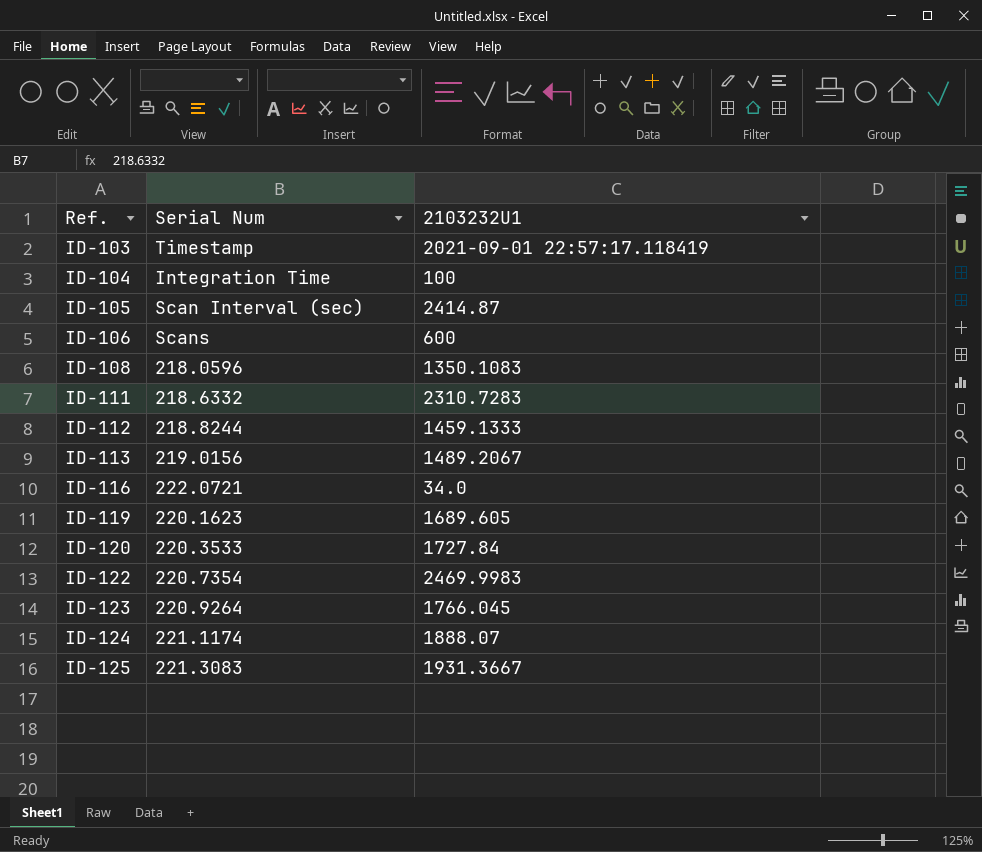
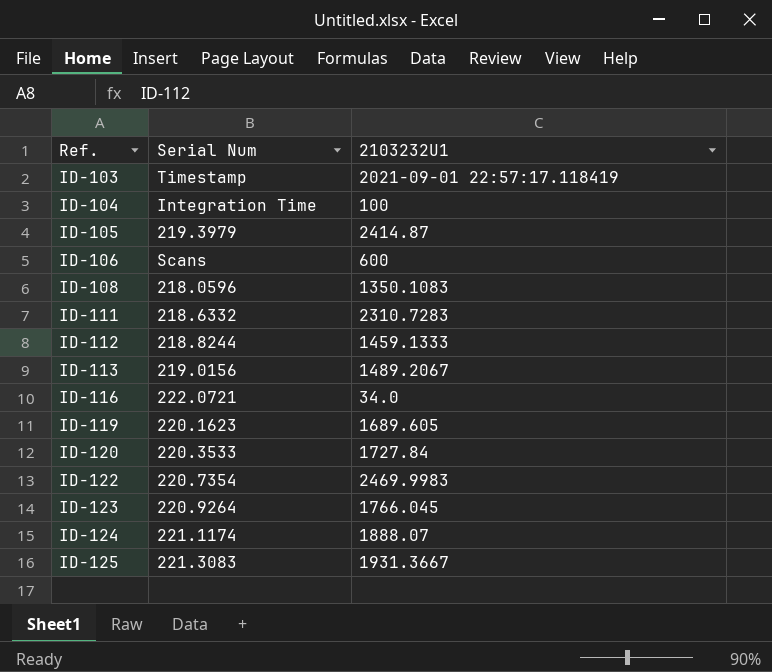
ID-105 | Serial Num: Scan Interval (sec) -> 219.3979

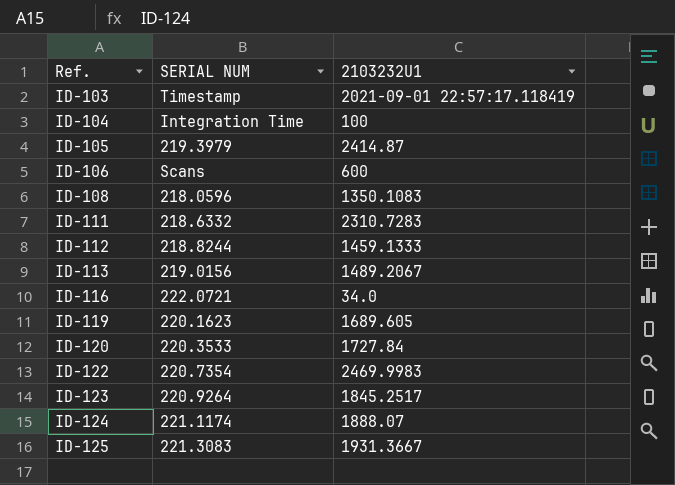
column name: Serial Num -> SERIAL NUM
ID-123 | 2103232U1: 1766.045 -> 1845.2517

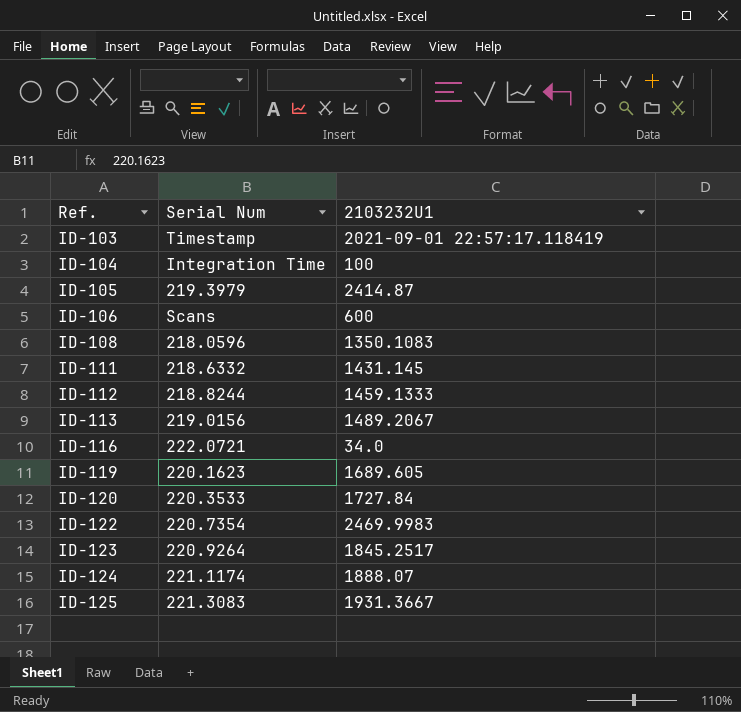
column name: SERIAL NUM -> Serial Num
ID-111 | 2103232U1: 2310.7283 -> 1431.145

